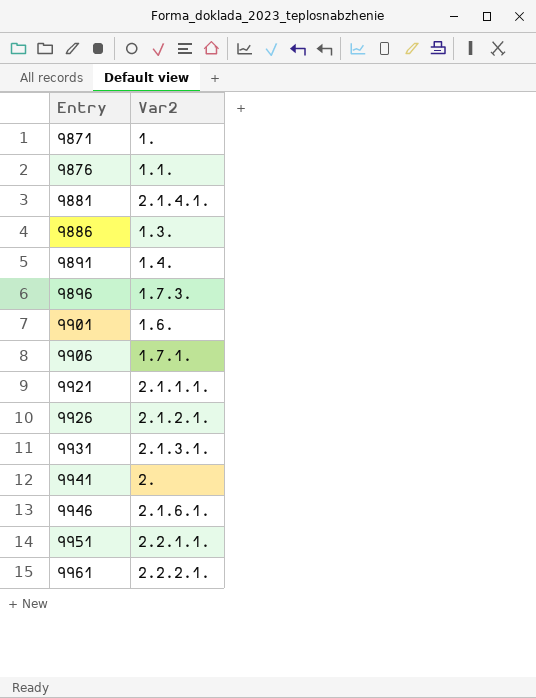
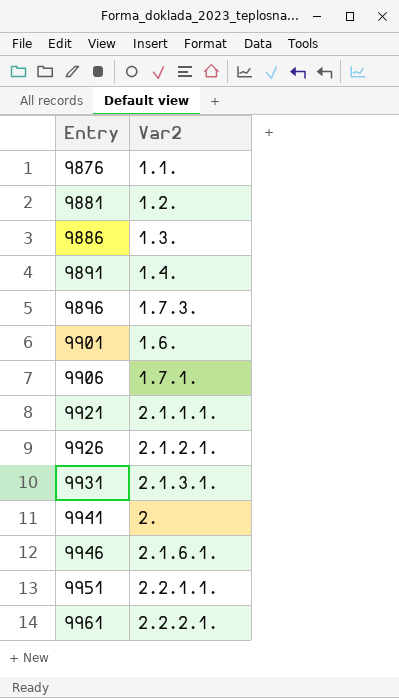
row 9871: 1. -> none
9881 | Var2: 2.1.4.1. -> 1.2.

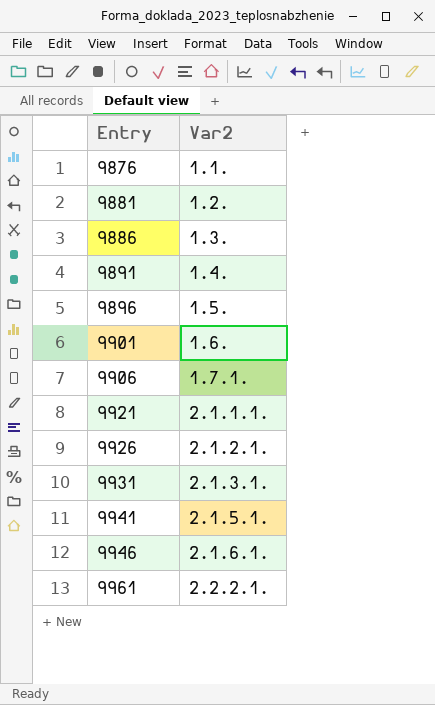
row 9951: 2.2.1.1. -> none
9896 | Var2: 1.7.3. -> 1.5.
9941 | Var2: 2. -> 2.1.5.1.

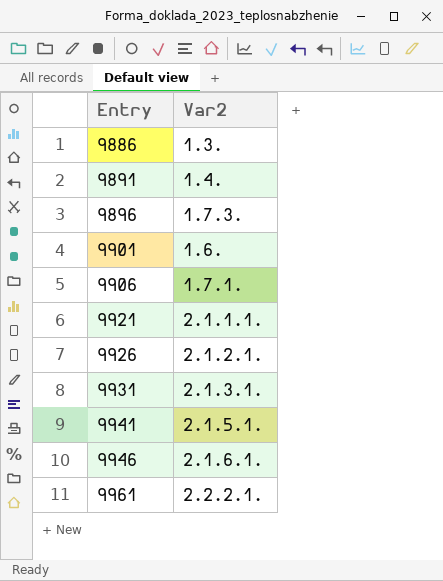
row 9876: 1.1. -> none
row 9881: 1.2. -> none
9896 | Var2: 1.5. -> 1.7.3.

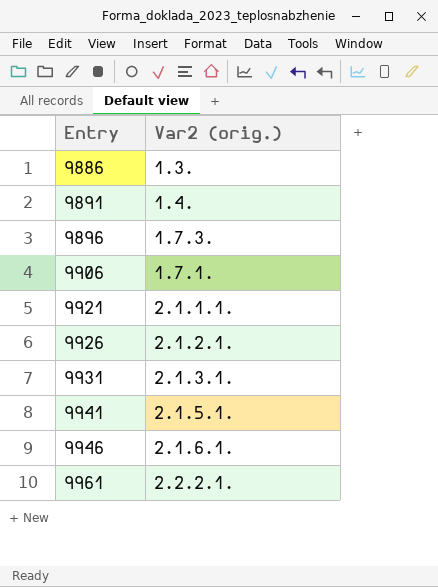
column name: Var2 -> Var2 (orig.)
row 9901: 1.6. -> none

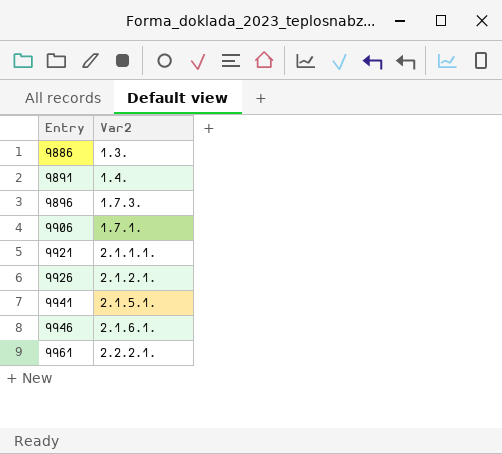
column name: Var2 (orig.) -> Var2
row 9931: 2.1.3.1. -> none

